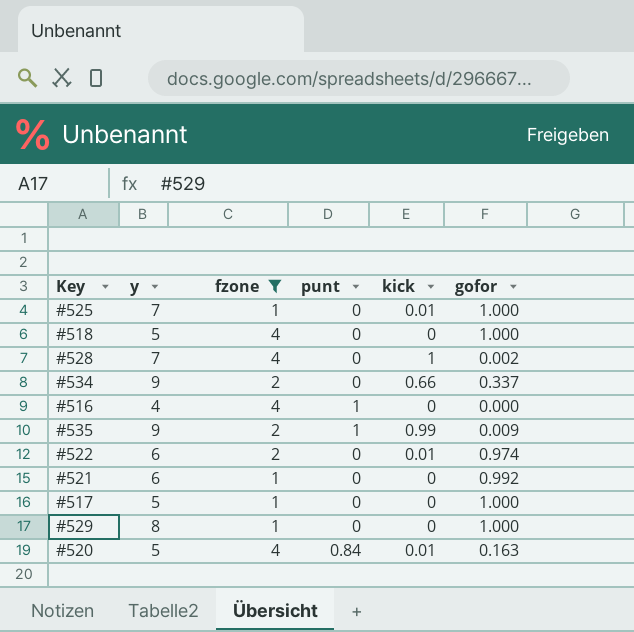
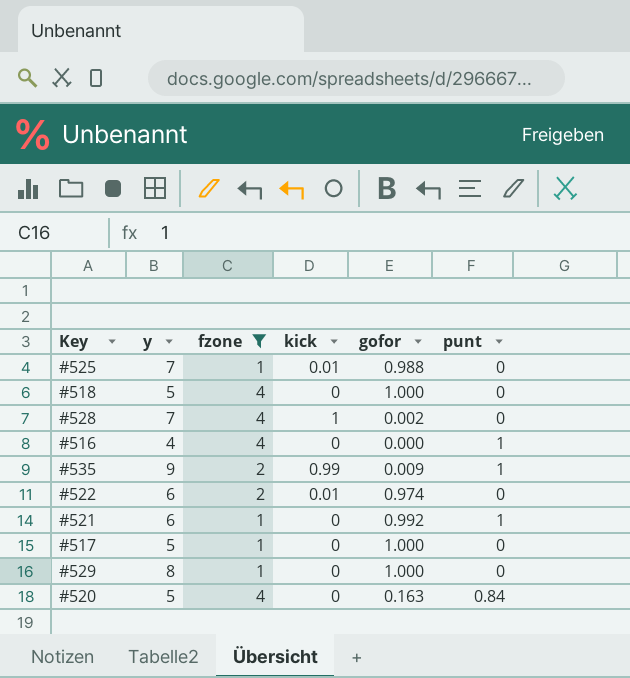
column punt | position: 4 -> 6
row #534: 9 | 2 | 0 | 0.66 | 0.337 -> none
#525 | gofor: 1.000 -> 0.988
#521 | punt: 0 -> 1
#520 | kick: 0.01 -> 0

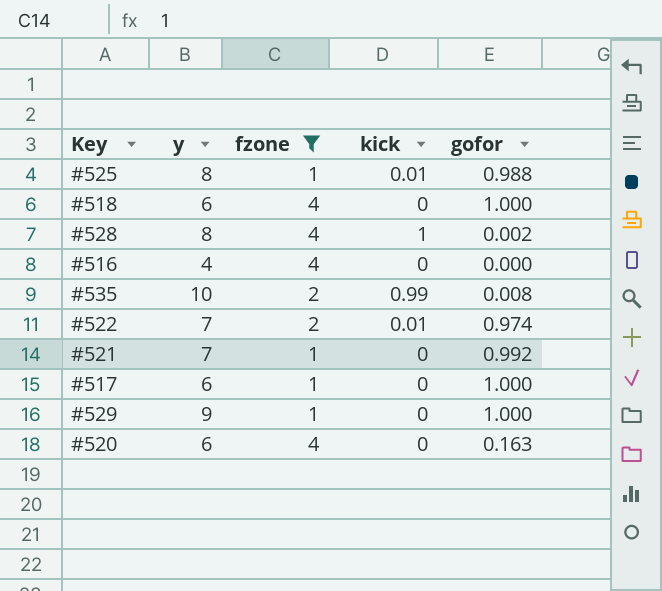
column punt | position: 6 -> none
#525 | y: 7 -> 8
#518 | y: 5 -> 6
#528 | y: 7 -> 8
#535 | y: 9 -> 10
#535 | gofor: 0.009 -> 0.008
#522 | y: 6 -> 7
#521 | y: 6 -> 7
#517 | y: 5 -> 6
#529 | y: 8 -> 9
#520 | y: 5 -> 6

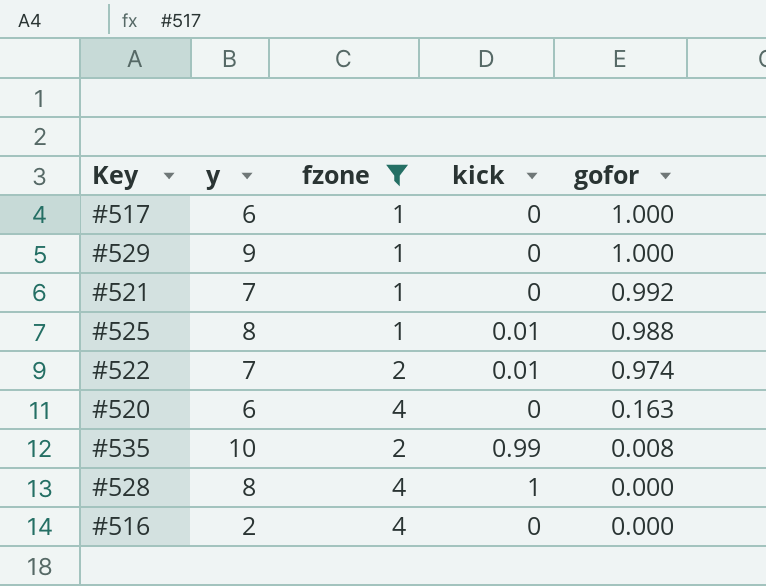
row order: none -> gofor descending
row #518: 6 | 4 | 0 | 1.000 -> none
#528 | gofor: 0.002 -> 0.000
#516 | y: 4 -> 2

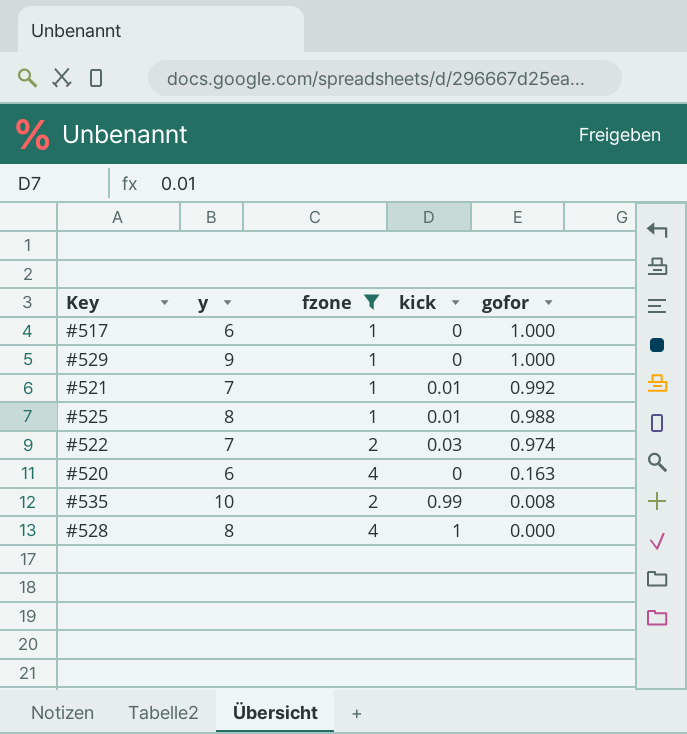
row #516: 2 | 4 | 0 | 0.000 -> none
#521 | kick: 0 -> 0.01
#522 | kick: 0.01 -> 0.03

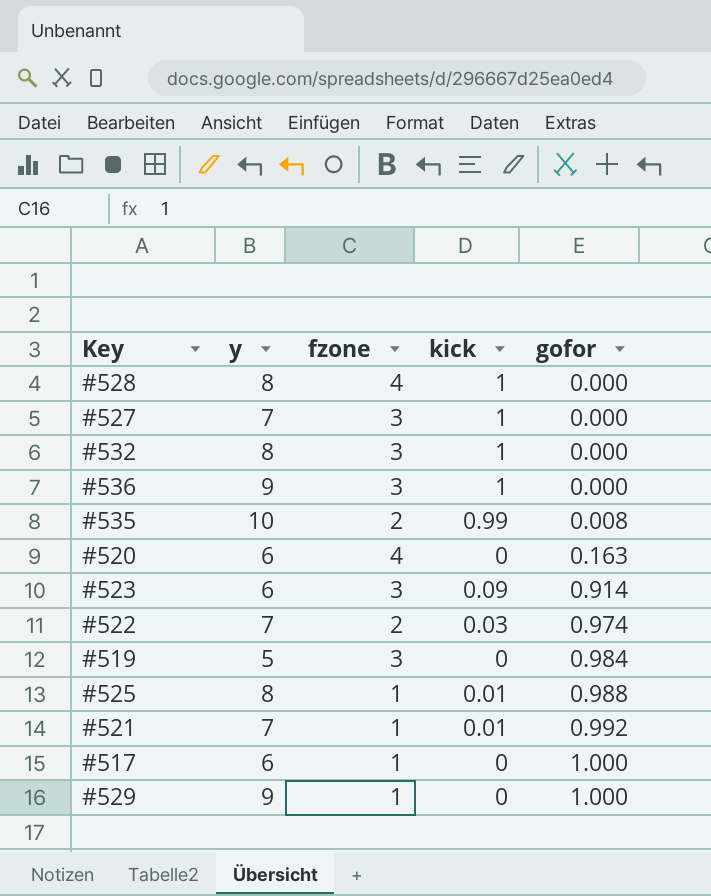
filter: fzone != 3 -> none
row order: gofor descending -> gofor ascending

